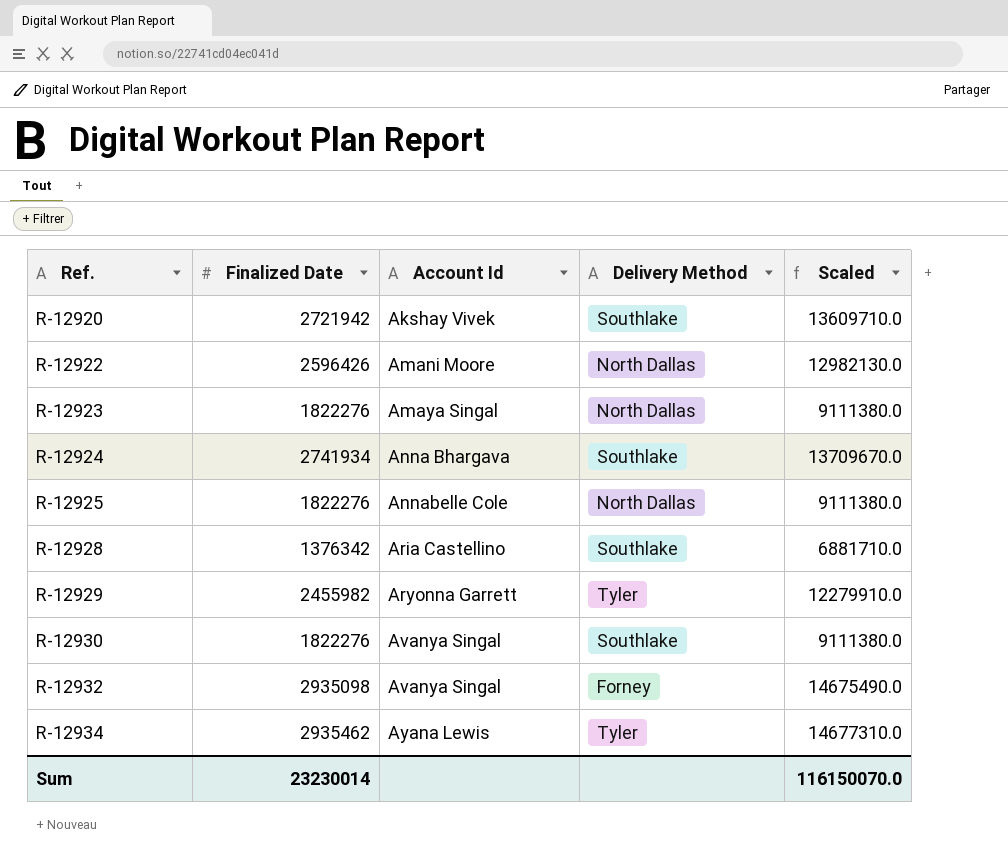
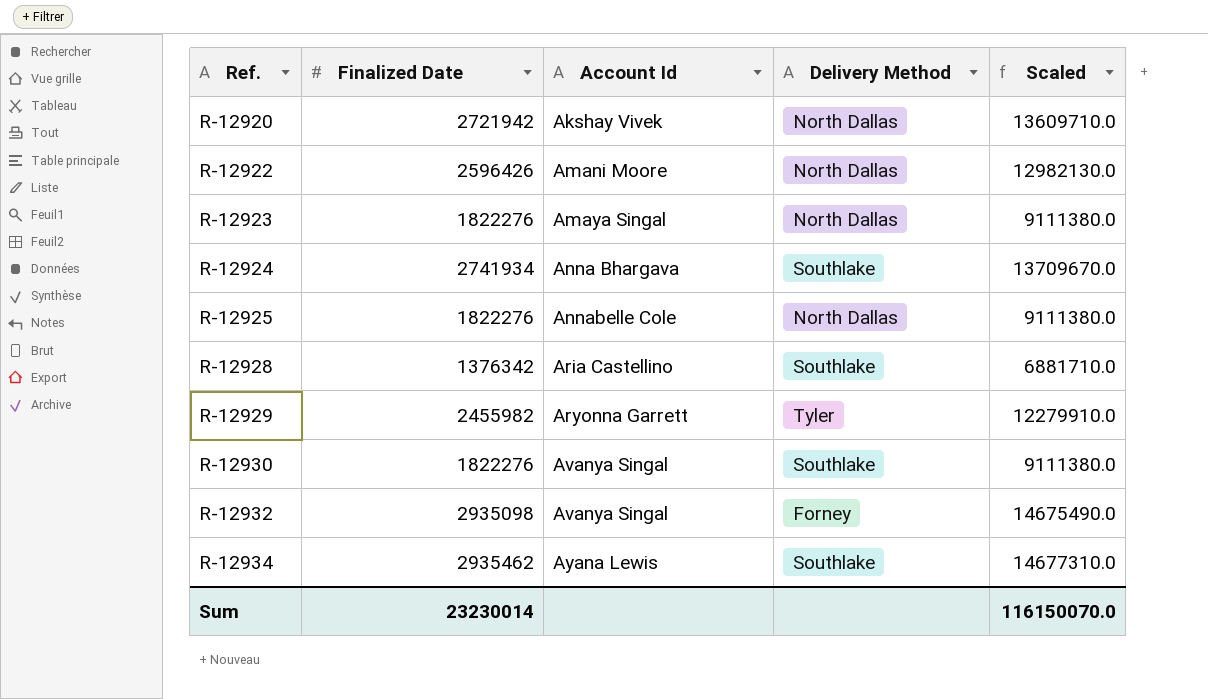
R-12920 | Delivery Method: Southlake -> North Dallas
R-12934 | Delivery Method: Tyler -> Southlake

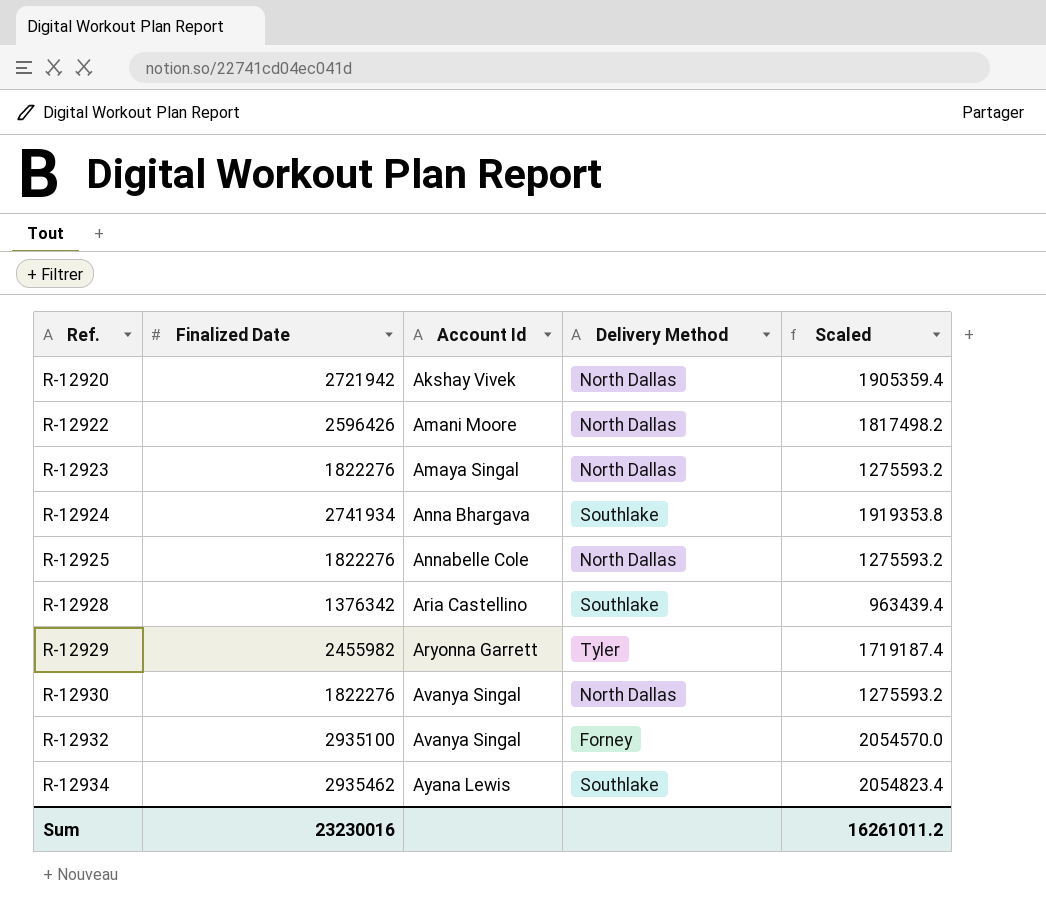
column Scaled | formula: [Finalized Date] * 5 -> [Finalized Date] * 0.7
R-12930 | Delivery Method: Southlake -> North Dallas
R-12932 | Finalized Date: 2935098 -> 2935100
Sum | Finalized Date: 23230014 -> 23230016
Sum | Scaled: 116150070.0 -> 16261011.2

